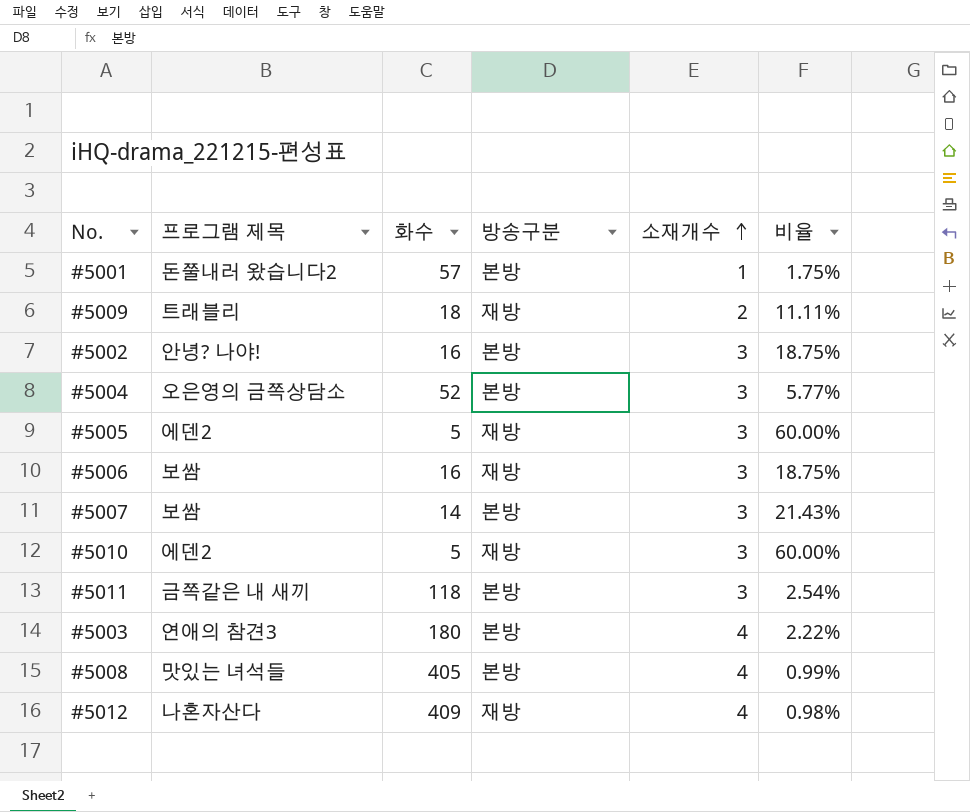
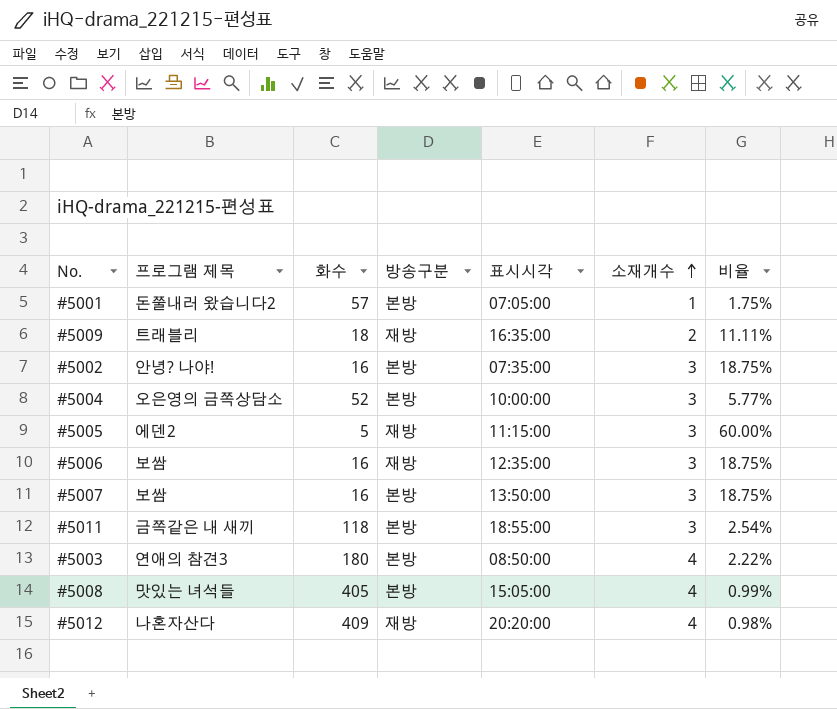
column 표시시각 | position: none -> 5
row #5010: 에덴2 | 5 | 재방 | 3 | 60.00% -> none
#5007 | 화수: 14 -> 16
#5007 | 비율: 21.43% -> 18.75%

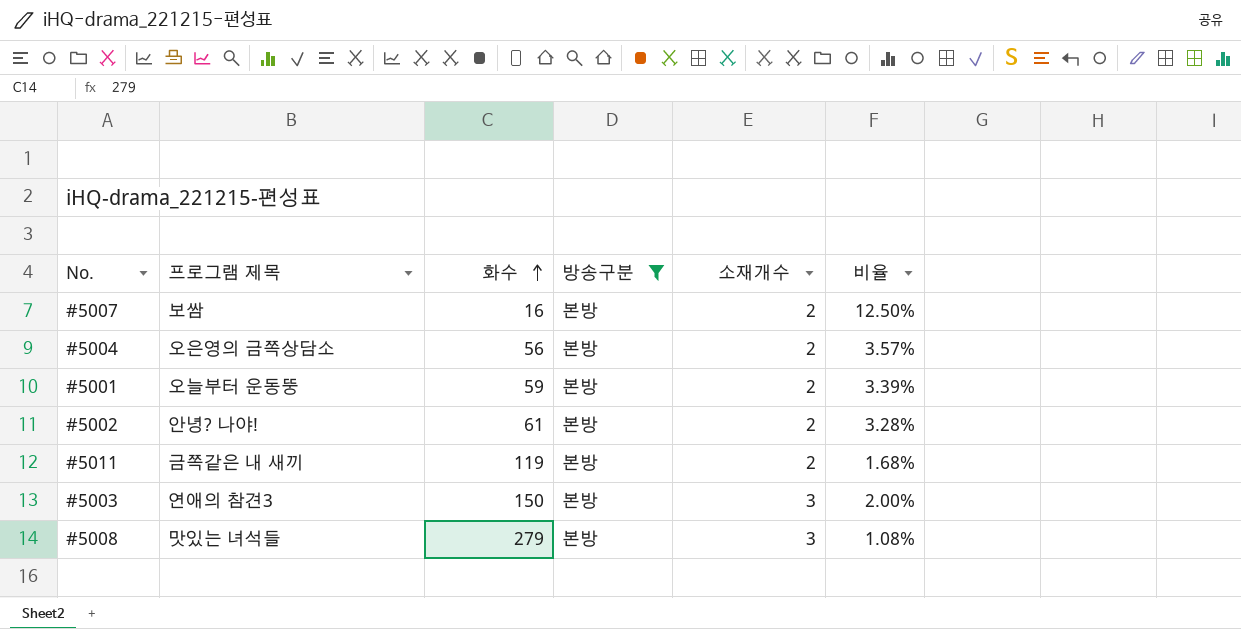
filter: none -> 방송구분 = 본방
row order: 소재개수 ascending -> 화수 ascending
column 표시시각 | position: 5 -> none
#5007 | 소재개수: 3 -> 2
#5007 | 비율: 18.75% -> 12.50%
#5004 | 화수: 52 -> 56
#5004 | 소재개수: 3 -> 2
#5004 | 비율: 5.77% -> 3.57%
#5001 | 프로그램 제목: 돈쭐내러 왔습니다2 -> 오늘부터 운동뚱
#5001 | 화수: 57 -> 59
#5001 | 소재개수: 1 -> 2
#5001 | 비율: 1.75% -> 3.39%
#5002 | 화수: 16 -> 61
#5002 | 소재개수: 3 -> 2
#5002 | 비율: 18.75% -> 3.28%
#5011 | 화수: 118 -> 119
#5011 | 소재개수: 3 -> 2
#5011 | 비율: 2.54% -> 1.68%
#5003 | 화수: 180 -> 150
#5003 | 소재개수: 4 -> 3
#5003 | 비율: 2.22% -> 2.00%
#5008 | 화수: 405 -> 279
#5008 | 소재개수: 4 -> 3
#5008 | 비율: 0.99% -> 1.08%

